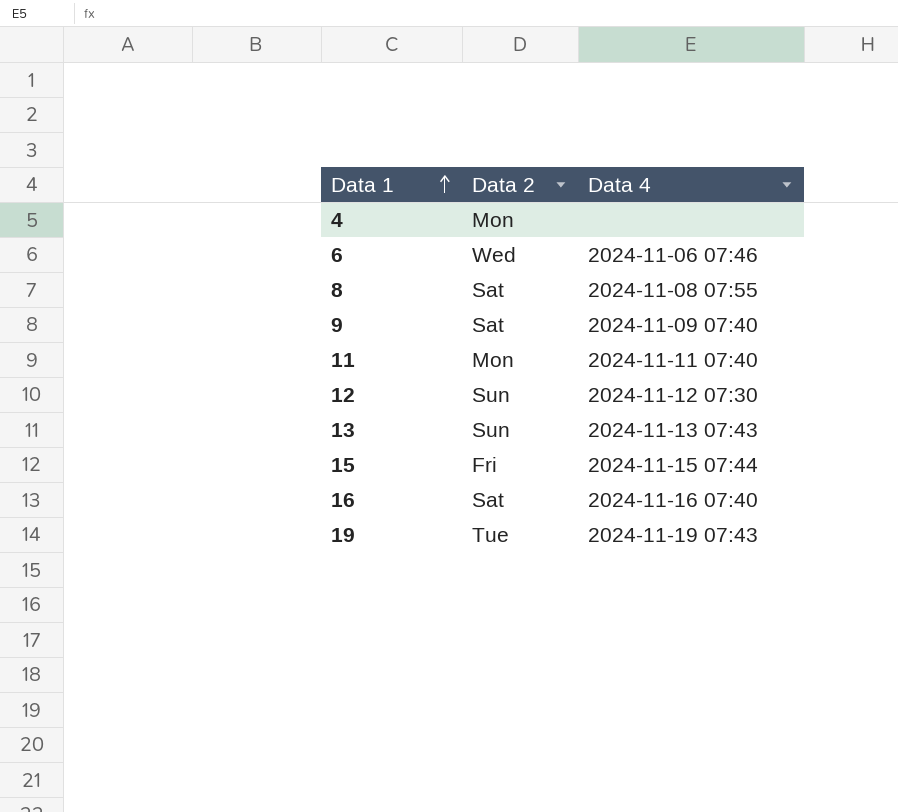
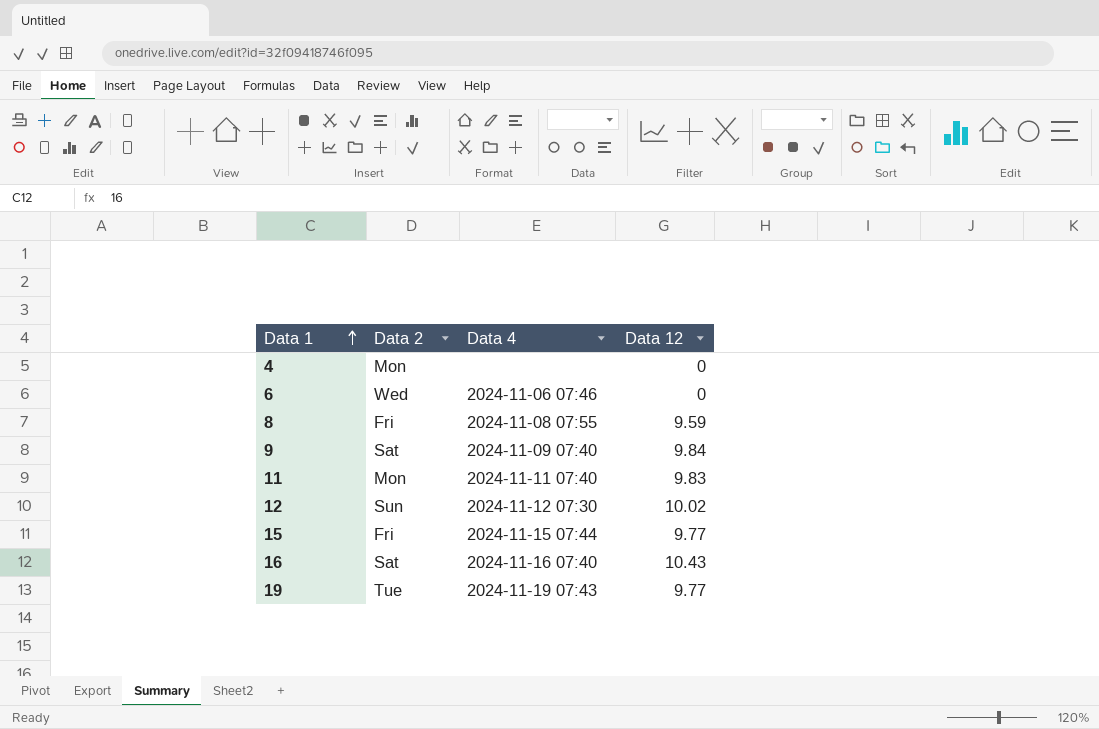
column Data 12 | position: none -> 4
row 13: Sun | 2024-11-13 07:43 -> none
8 | Data 2: Sat -> Fri

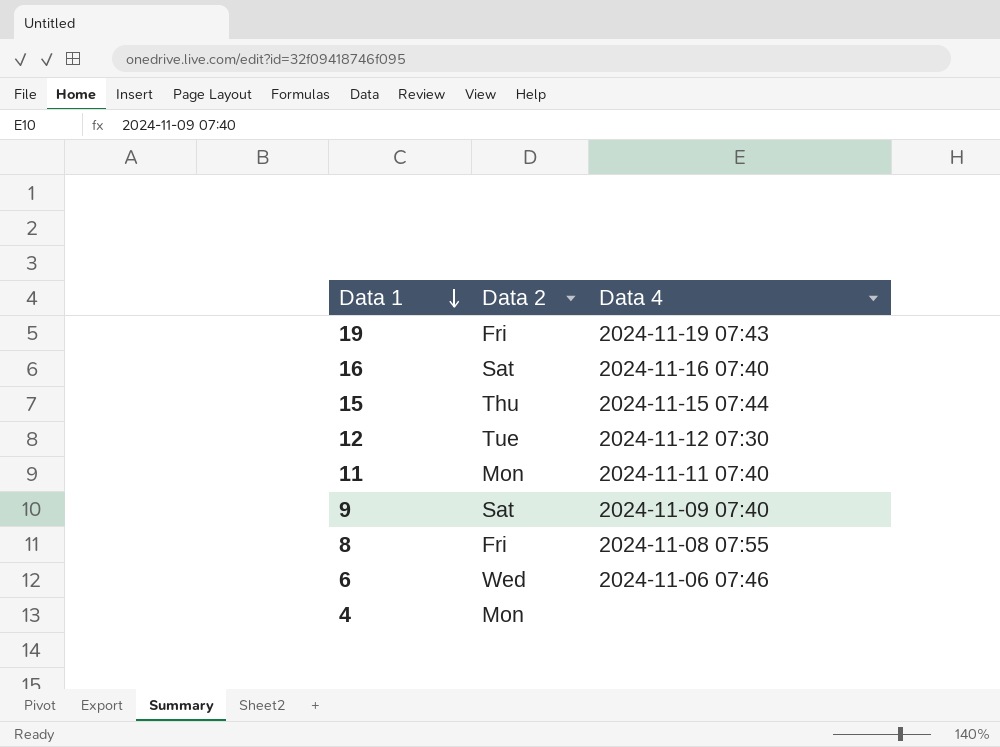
row order: Data 1 ascending -> Data 1 descending
column Data 12 | position: 4 -> none
19 | Data 2: Tue -> Fri
15 | Data 2: Fri -> Thu
12 | Data 2: Sun -> Tue

